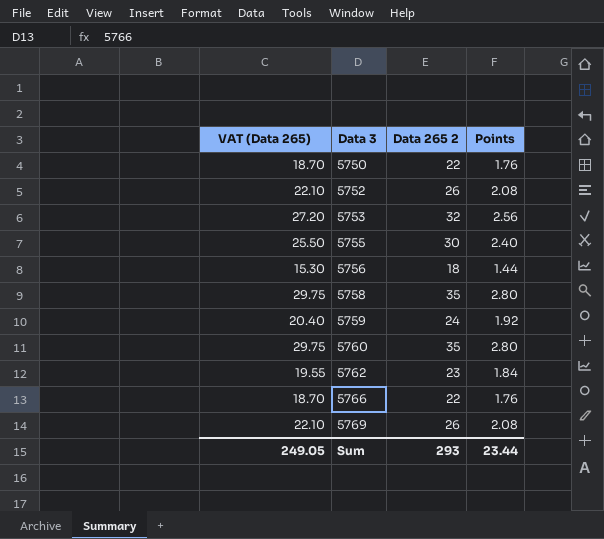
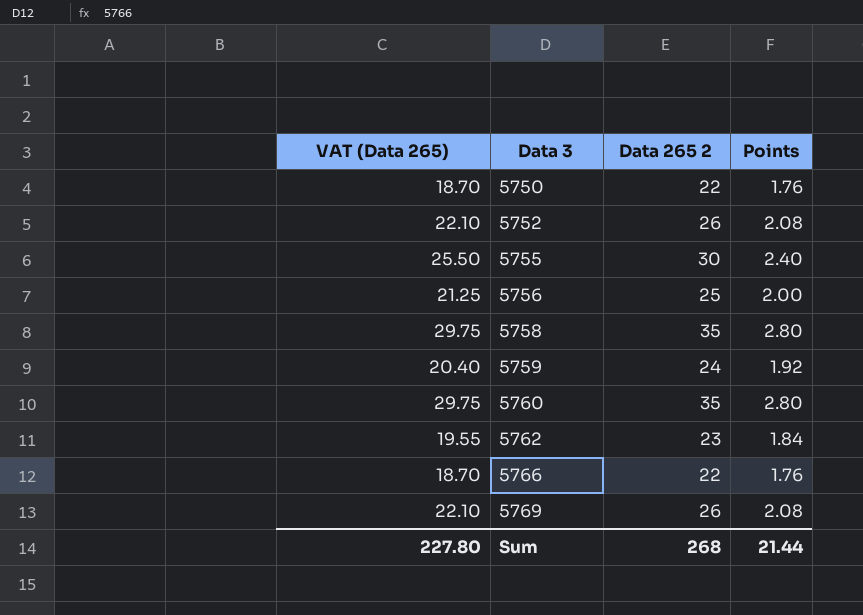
row 5753: 27.20 | 32 | 2.56 -> none
5756 | VAT (Data 265): 15.30 -> 21.25
5756 | Data 265 2: 18 -> 25
5756 | Points: 1.44 -> 2.00
Sum | VAT (Data 265): 249.05 -> 227.80
Sum | Data 265 2: 293 -> 268
Sum | Points: 23.44 -> 21.44

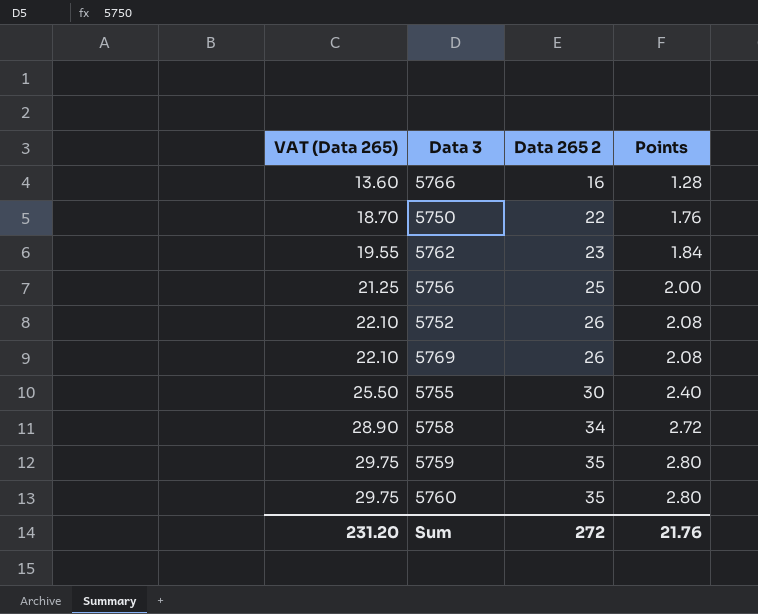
row order: Data 3 ascending -> VAT (Data 265) ascending
5766 | VAT (Data 265): 18.70 -> 13.60
5766 | Data 265 2: 22 -> 16
5766 | Points: 1.76 -> 1.28
5758 | VAT (Data 265): 29.75 -> 28.90
5758 | Data 265 2: 35 -> 34
5758 | Points: 2.80 -> 2.72
5759 | VAT (Data 265): 20.40 -> 29.75
5759 | Data 265 2: 24 -> 35
5759 | Points: 1.92 -> 2.80
Sum | VAT (Data 265): 227.80 -> 231.20
Sum | Data 265 2: 268 -> 272
Sum | Points: 21.44 -> 21.76

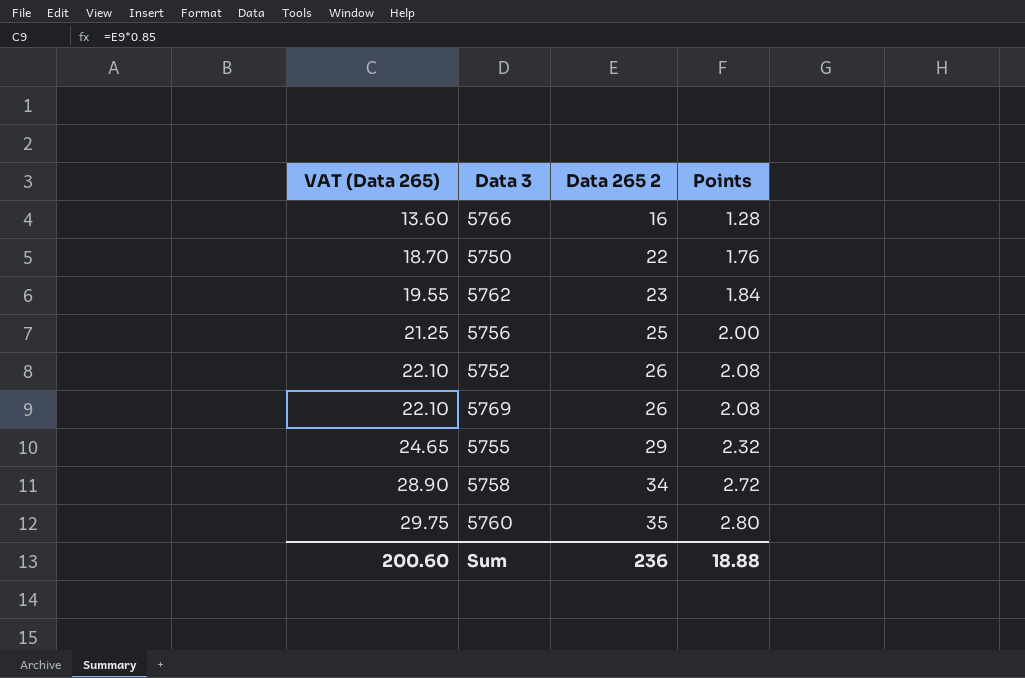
row 5759: 29.75 | 35 | 2.80 -> none
5755 | VAT (Data 265): 25.50 -> 24.65
5755 | Data 265 2: 30 -> 29
5755 | Points: 2.40 -> 2.32
Sum | VAT (Data 265): 231.20 -> 200.60
Sum | Data 265 2: 272 -> 236
Sum | Points: 21.76 -> 18.88

